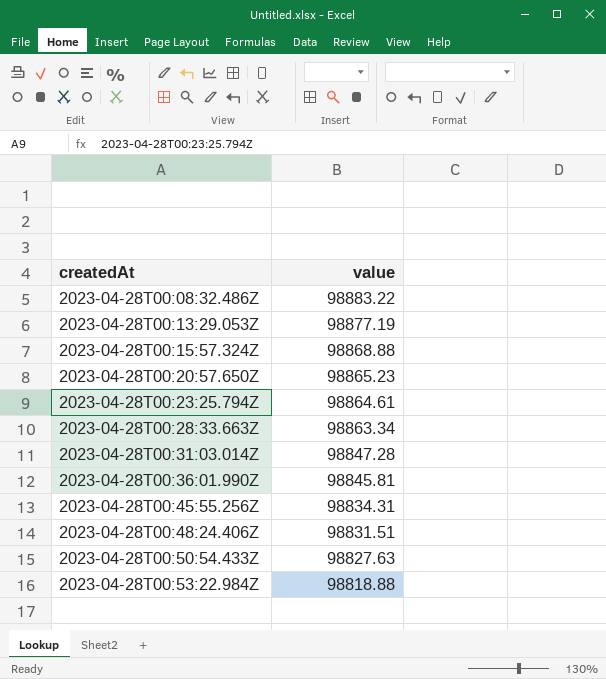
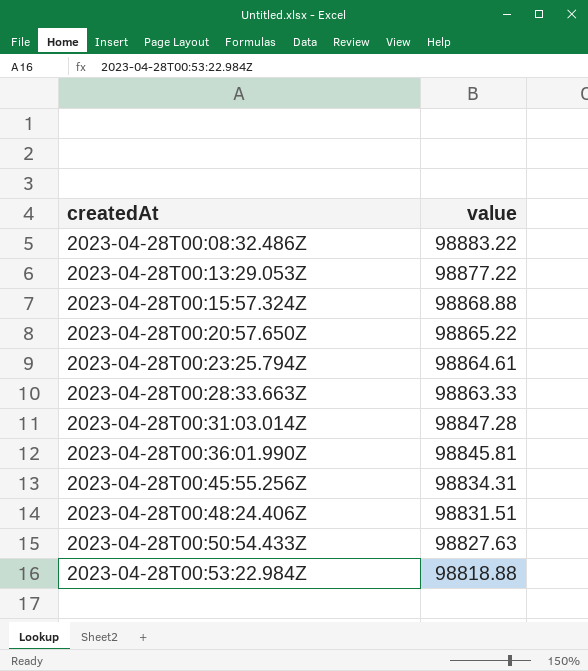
2023-04-28T00:13:29.053Z | value: 98877.19 -> 98877.22
2023-04-28T00:20:57.650Z | value: 98865.23 -> 98865.22
2023-04-28T00:28:33.663Z | value: 98863.34 -> 98863.33

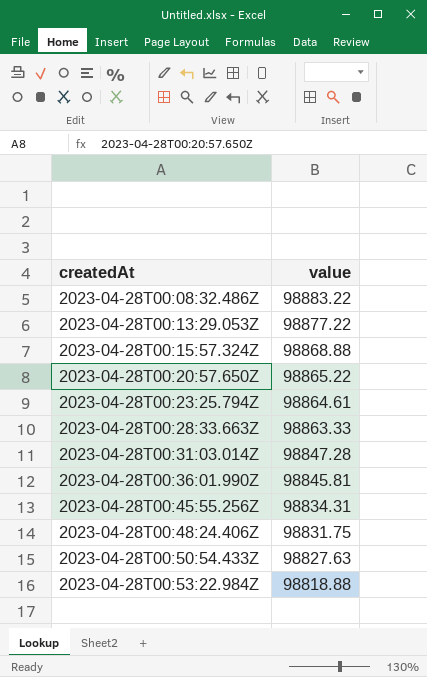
2023-04-28T00:48:24.406Z | value: 98831.51 -> 98831.75

